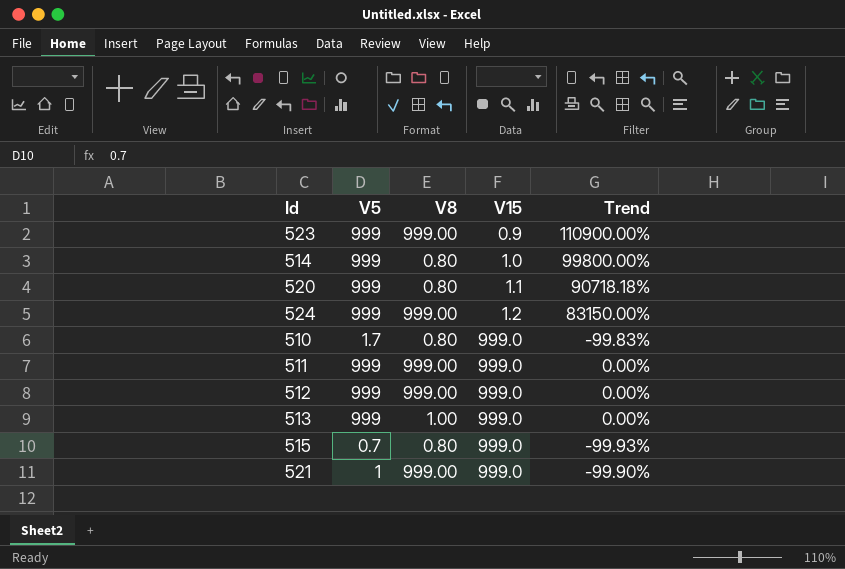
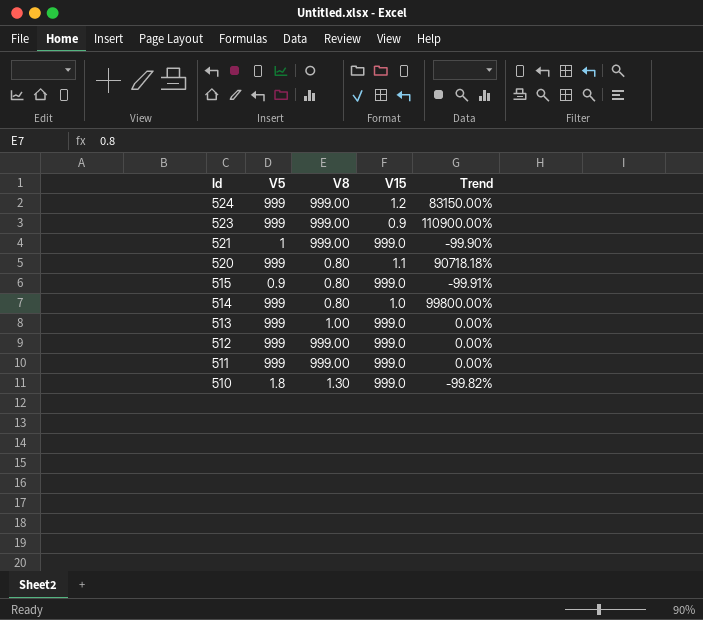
row order: V15 ascending -> Id descending
515 | V5: 0.7 -> 0.9
515 | Trend: -99.93% -> -99.91%
510 | V5: 1.7 -> 1.8
510 | V8: 0.80 -> 1.30
510 | Trend: -99.83% -> -99.82%

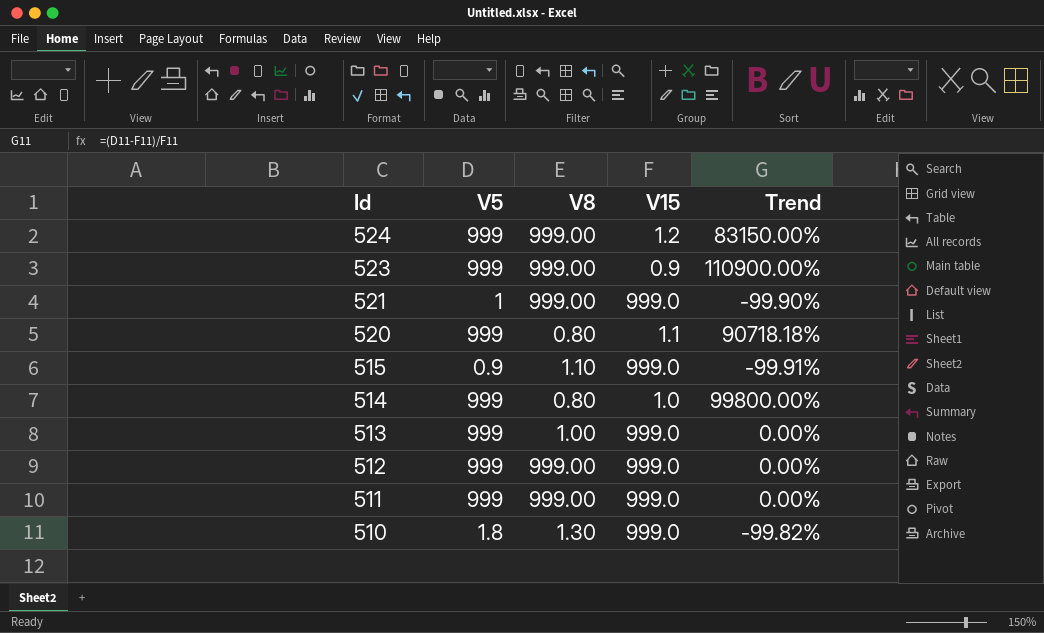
515 | V8: 0.80 -> 1.10

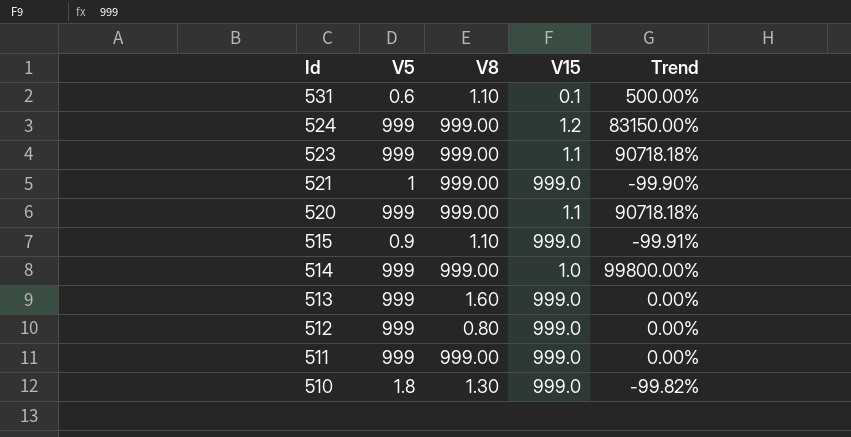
row 531: none -> 0.6 | 1.10 | 0.1 | 500.00%
523 | V15: 0.9 -> 1.1
523 | Trend: 110900.00% -> 90718.18%
520 | V8: 0.80 -> 999.00
514 | V8: 0.80 -> 999.00
513 | V8: 1.00 -> 1.60
512 | V8: 999.00 -> 0.80

